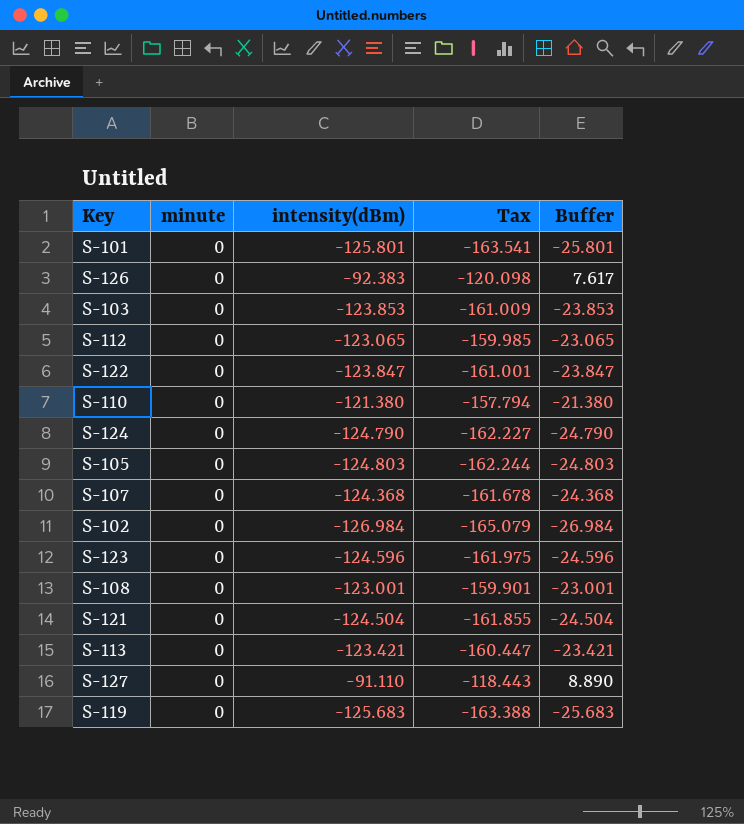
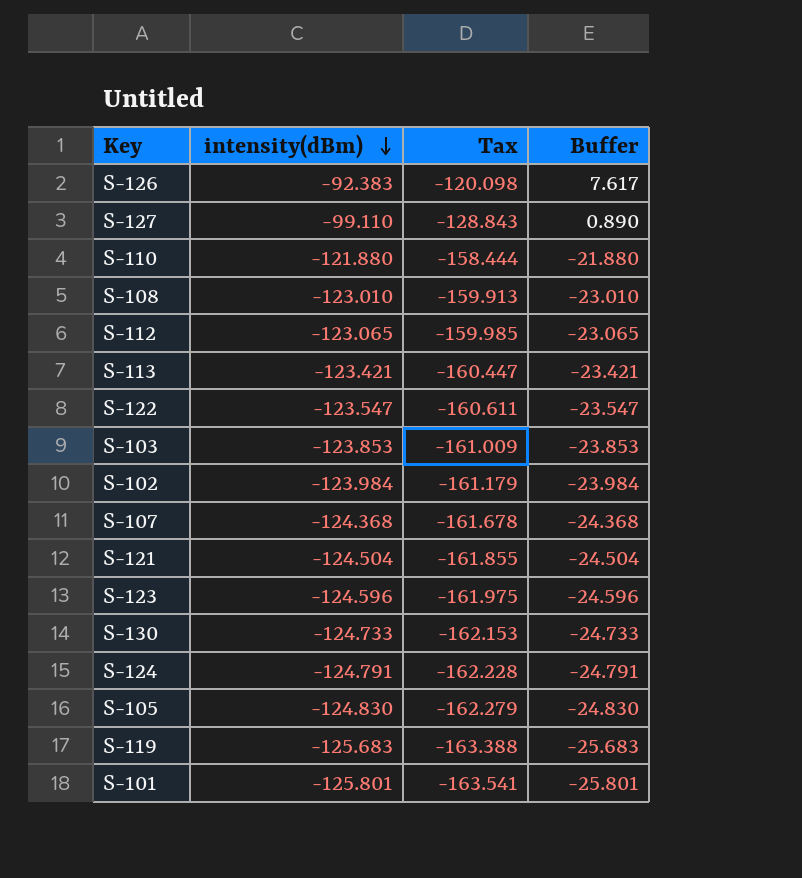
row order: none -> intensity(dBm) descending
column minute | position: 2 -> none
S-127 | intensity(dBm): -91.110 -> -99.110
S-127 | Tax: -118.443 -> -128.843
S-127 | Buffer: 8.890 -> 0.890
S-110 | intensity(dBm): -121.380 -> -121.880
S-110 | Tax: -157.794 -> -158.444
S-110 | Buffer: -21.380 -> -21.880
S-108 | intensity(dBm): -123.001 -> -123.010
S-108 | Tax: -159.901 -> -159.913
S-108 | Buffer: -23.001 -> -23.010
S-122 | intensity(dBm): -123.847 -> -123.547
S-122 | Tax: -161.001 -> -160.611
S-122 | Buffer: -23.847 -> -23.547
S-102 | intensity(dBm): -126.984 -> -123.984
S-102 | Tax: -165.079 -> -161.179
S-102 | Buffer: -26.984 -> -23.984
row S-130: none -> -124.733 | -162.153 | -24.733
S-124 | intensity(dBm): -124.790 -> -124.791
S-124 | Tax: -162.227 -> -162.228
S-124 | Buffer: -24.790 -> -24.791
S-105 | intensity(dBm): -124.803 -> -124.830
S-105 | Tax: -162.244 -> -162.279
S-105 | Buffer: -24.803 -> -24.830

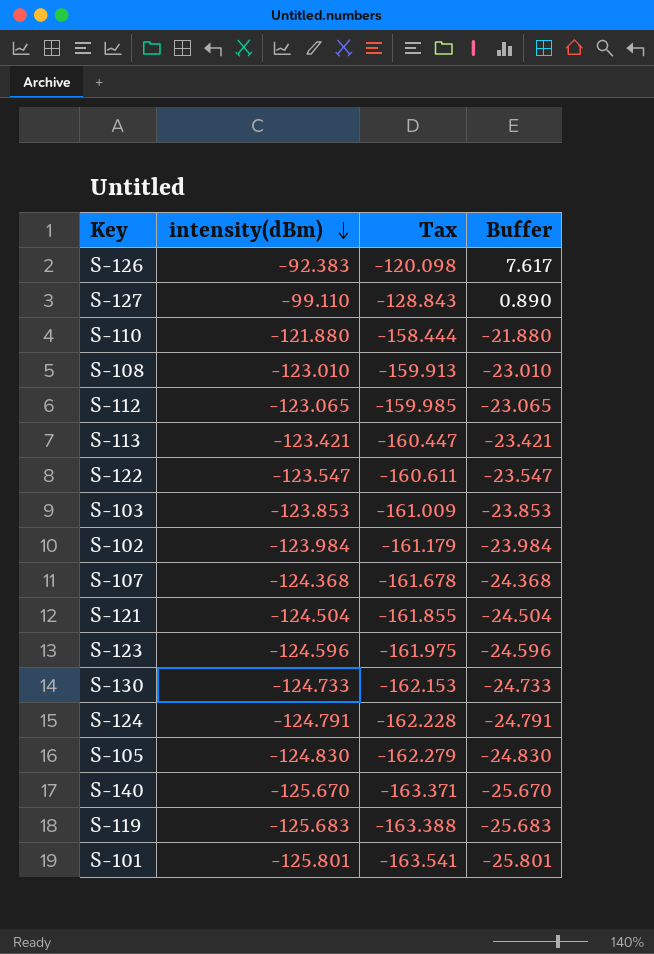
row S-140: none -> -125.670 | -163.371 | -25.670

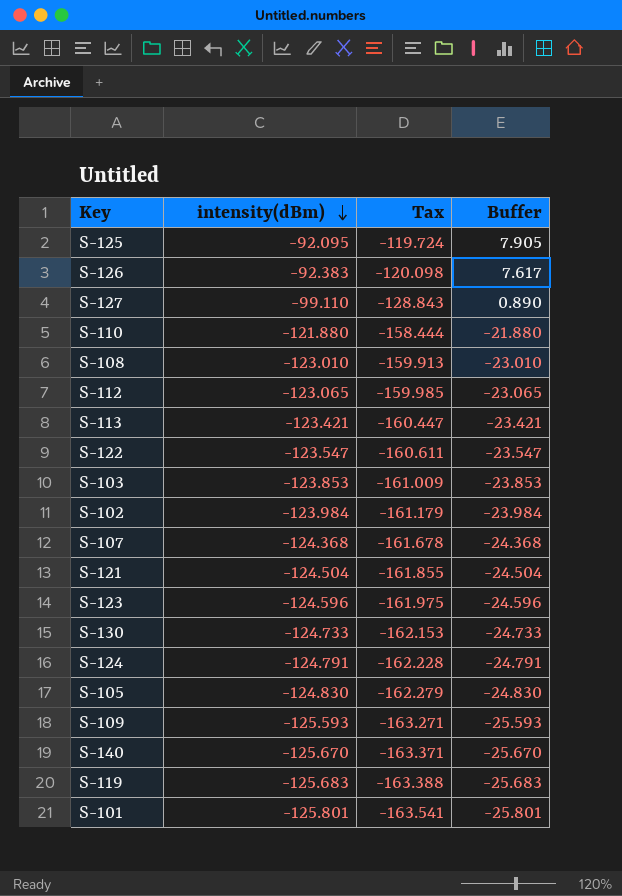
row S-125: none -> -92.095 | -119.724 | 7.905
row S-109: none -> -125.593 | -163.271 | -25.593

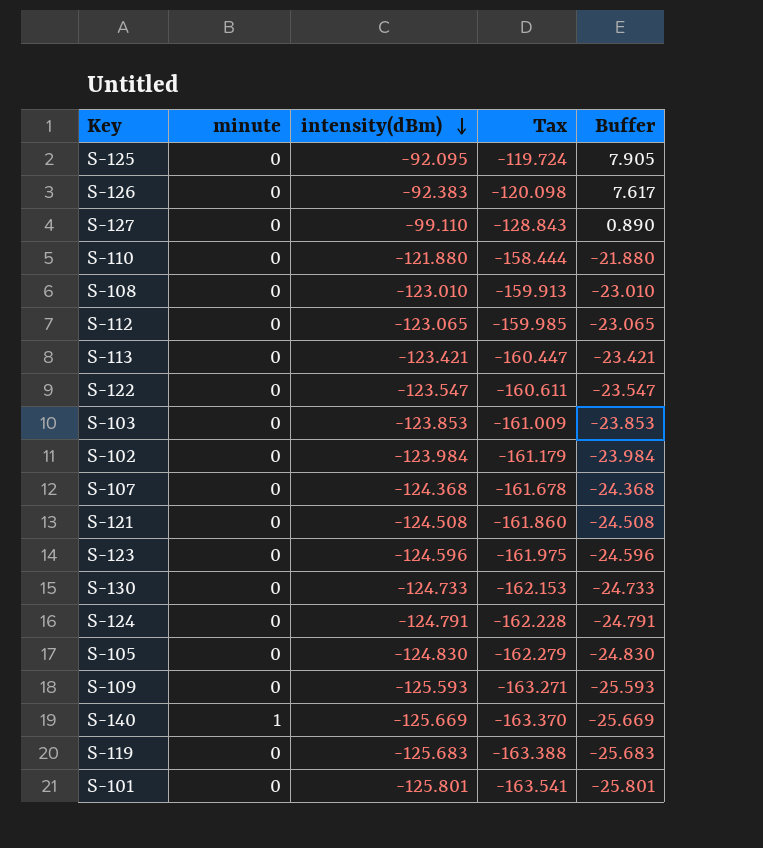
column minute | position: none -> 2
S-121 | intensity(dBm): -124.504 -> -124.508
S-121 | Tax: -161.855 -> -161.860
S-121 | Buffer: -24.504 -> -24.508
S-140 | intensity(dBm): -125.670 -> -125.669
S-140 | Tax: -163.371 -> -163.370
S-140 | Buffer: -25.670 -> -25.669

